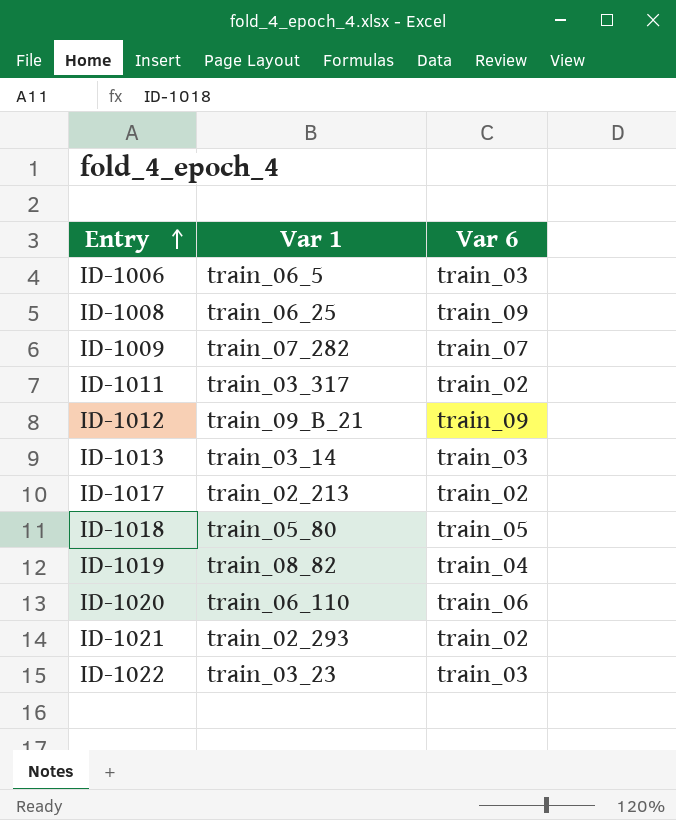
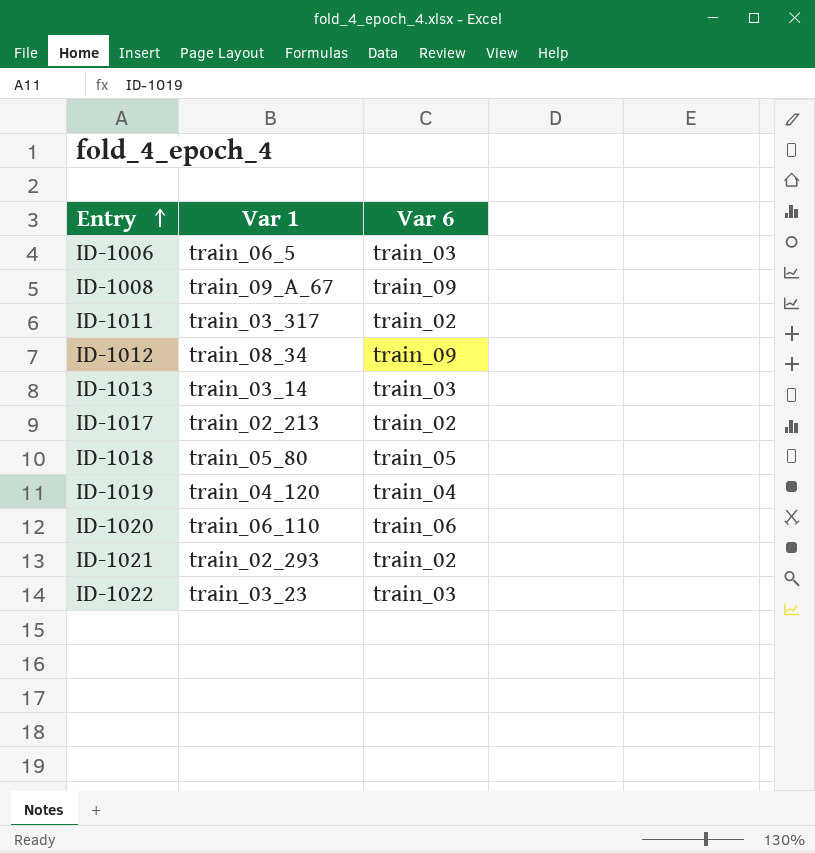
row ID-1009: train_07_282 | train_07 -> none
ID-1008 | Var 1: train_06_25 -> train_09_A_67
ID-1012 | Var 1: train_09_B_21 -> train_08_34
ID-1019 | Var 1: train_08_82 -> train_04_120

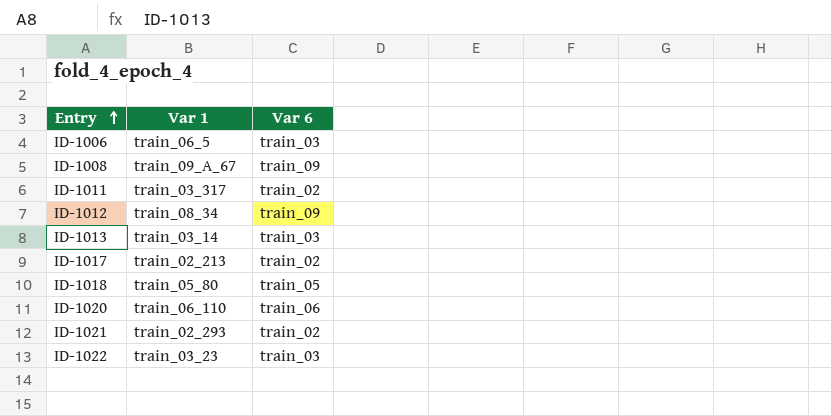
row ID-1019: train_04_120 | train_04 -> none

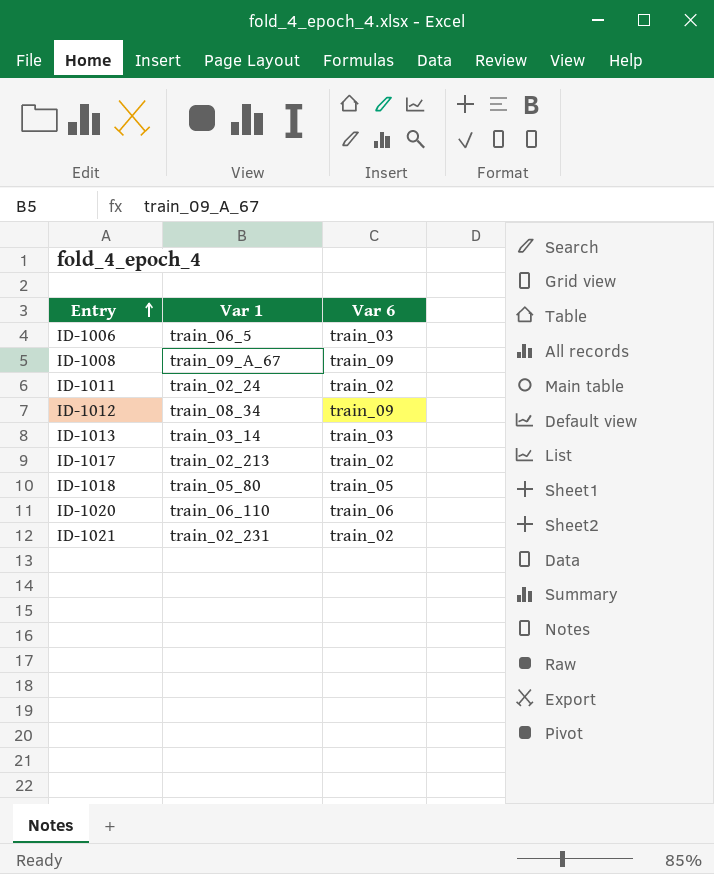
row ID-1022: train_03_23 | train_03 -> none
ID-1011 | Var 1: train_03_317 -> train_02_24
ID-1021 | Var 1: train_02_293 -> train_02_231

